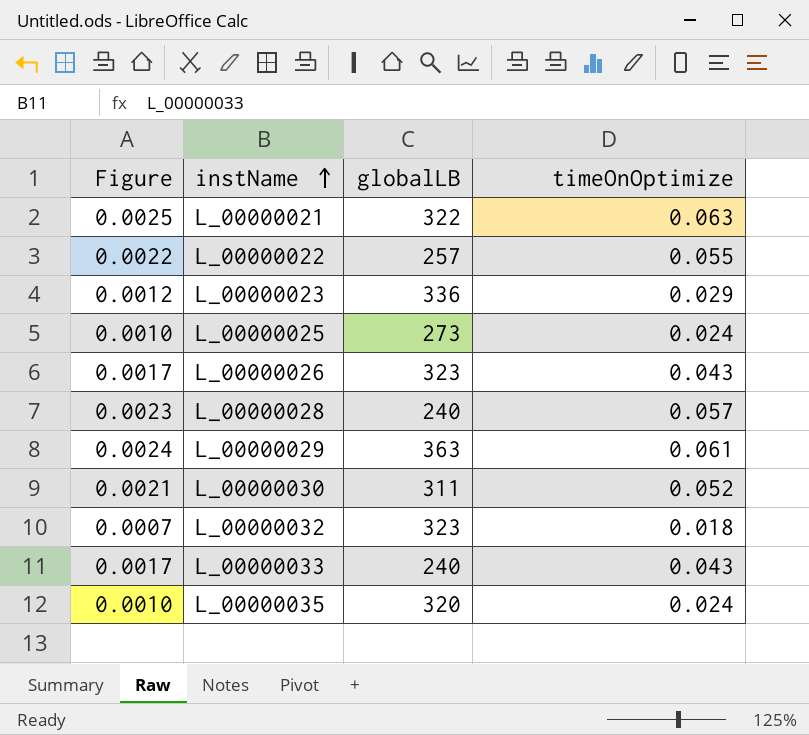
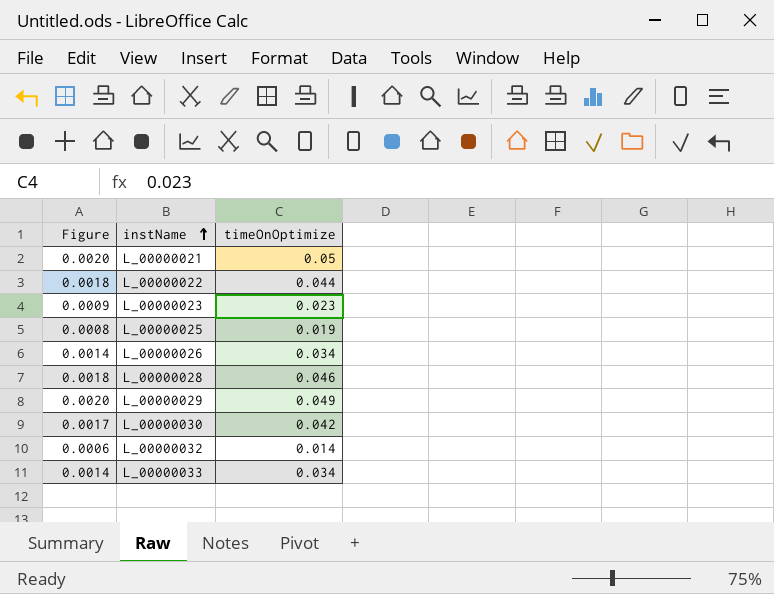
column globalLB | position: 3 -> none
row L_00000035: 0.0010 | 320 | 0.024 -> none
L_00000021 | Figure: 0.0025 -> 0.0020
L_00000021 | timeOnOptimize: 0.063 -> 0.05
L_00000022 | Figure: 0.0022 -> 0.0018
L_00000022 | timeOnOptimize: 0.055 -> 0.044
L_00000023 | Figure: 0.0012 -> 0.0009
L_00000023 | timeOnOptimize: 0.029 -> 0.023
L_00000025 | Figure: 0.0010 -> 0.0008
L_00000025 | timeOnOptimize: 0.024 -> 0.019
L_00000026 | Figure: 0.0017 -> 0.0014
L_00000026 | timeOnOptimize: 0.043 -> 0.034
L_00000028 | Figure: 0.0023 -> 0.0018
L_00000028 | timeOnOptimize: 0.057 -> 0.046
L_00000029 | Figure: 0.0024 -> 0.0020
L_00000029 | timeOnOptimize: 0.061 -> 0.049
L_00000030 | Figure: 0.0021 -> 0.0017
L_00000030 | timeOnOptimize: 0.052 -> 0.042
L_00000032 | Figure: 0.0007 -> 0.0006
L_00000032 | timeOnOptimize: 0.018 -> 0.014
L_00000033 | Figure: 0.0017 -> 0.0014
L_00000033 | timeOnOptimize: 0.043 -> 0.034

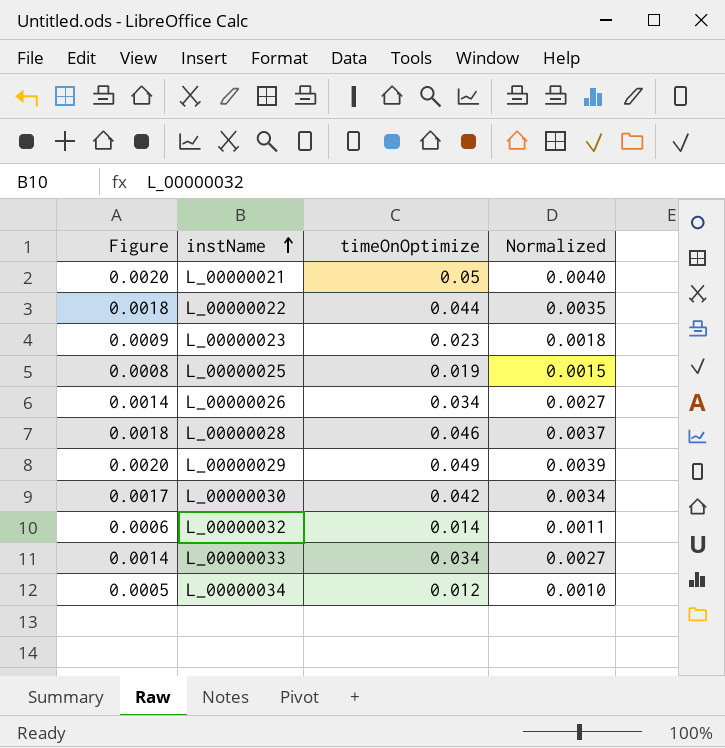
column Normalized | formula: none -> [timeOnOptimize] * 0.08
row L_00000034: none -> 0.0005 | 0.012 | 0.0010

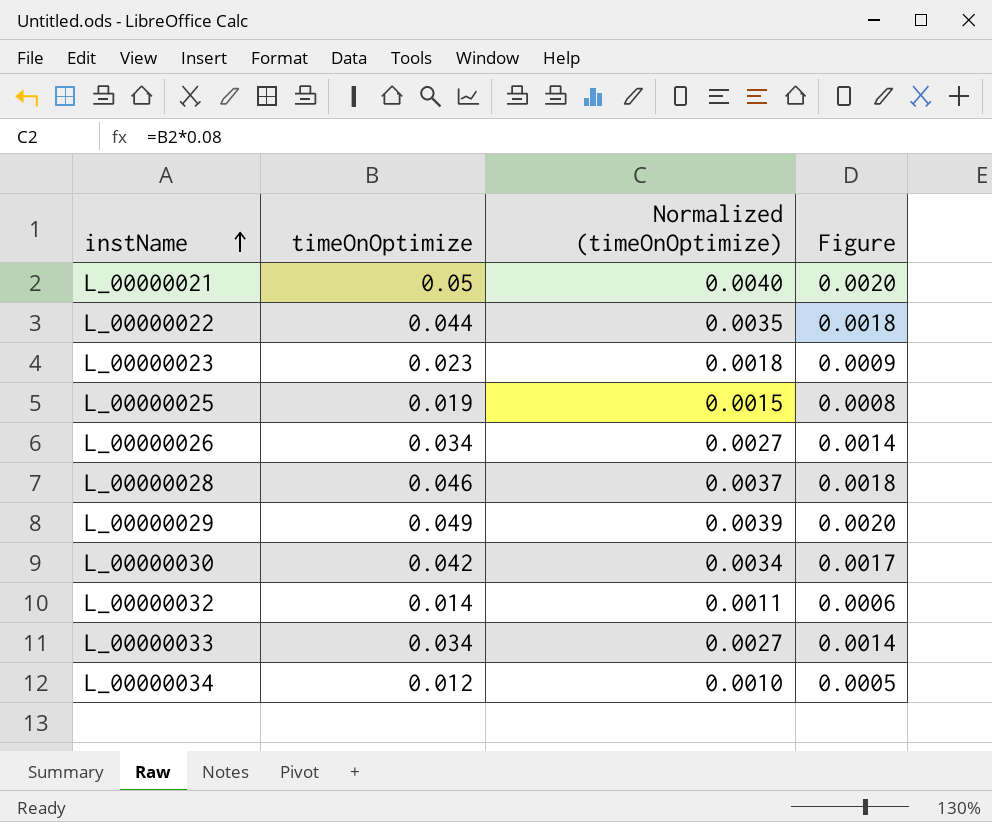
column name: Normalized -> Normalized (timeOnOptimize)
column Figure | position: 1 -> 4

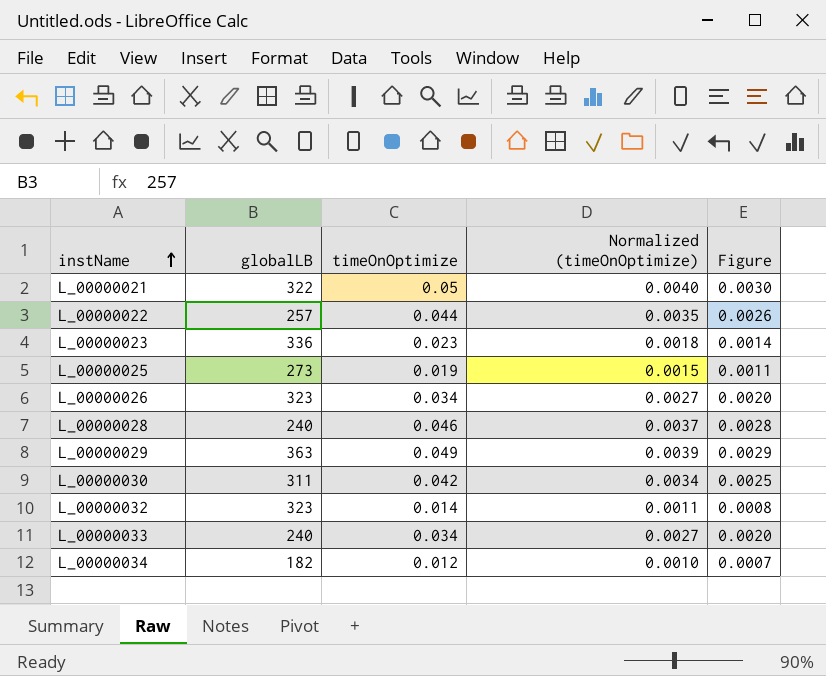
column globalLB | position: none -> 2
column Figure | formula: [timeOnOptimize] * 0.04 -> [timeOnOptimize] * 0.06

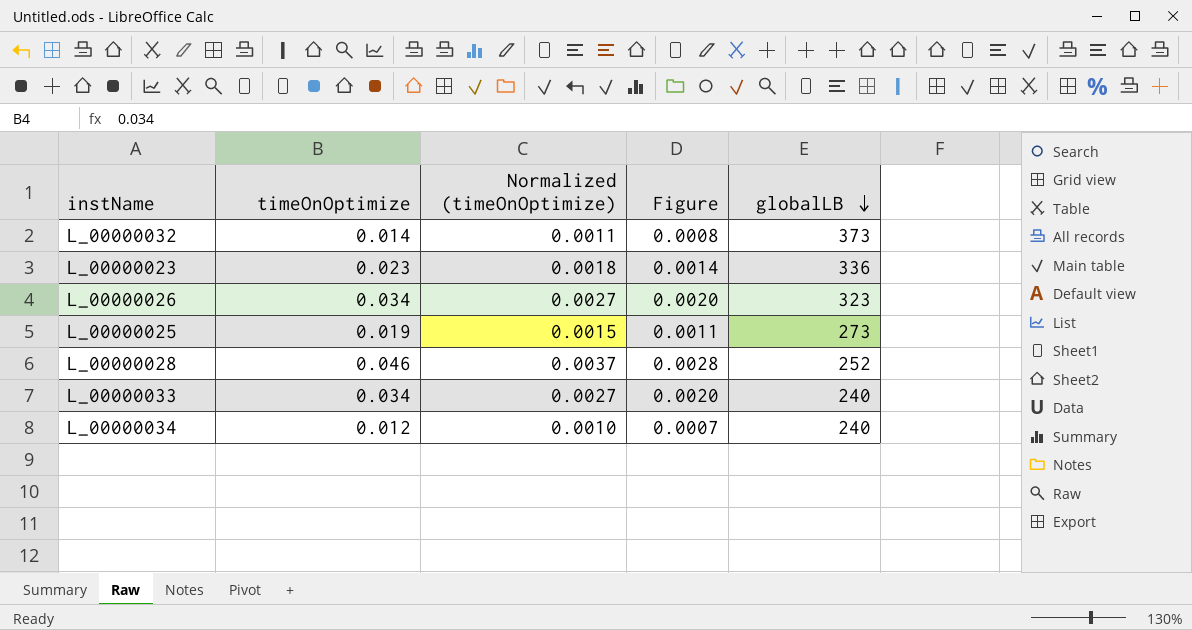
row order: instName ascending -> globalLB descending
column globalLB | position: 2 -> 5
row L_00000021: 322 | 0.05 | 0.0040 | 0.0030 -> none
row L_00000022: 257 | 0.044 | 0.0035 | 0.0026 -> none
row L_00000029: 363 | 0.049 | 0.0039 | 0.0029 -> none
row L_00000030: 311 | 0.042 | 0.0034 | 0.0025 -> none
L_00000032 | globalLB: 323 -> 373
L_00000028 | globalLB: 240 -> 252
L_00000034 | globalLB: 182 -> 240

